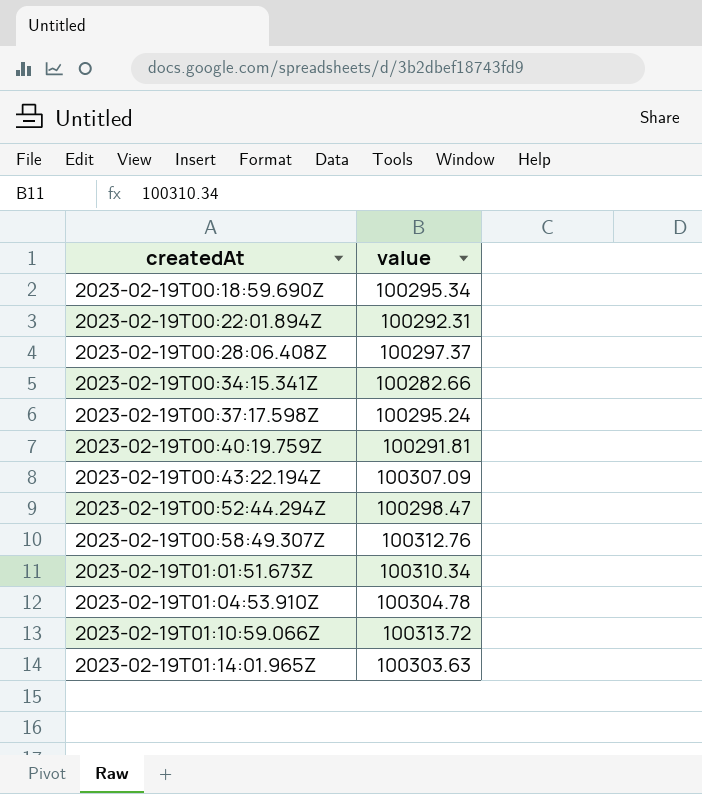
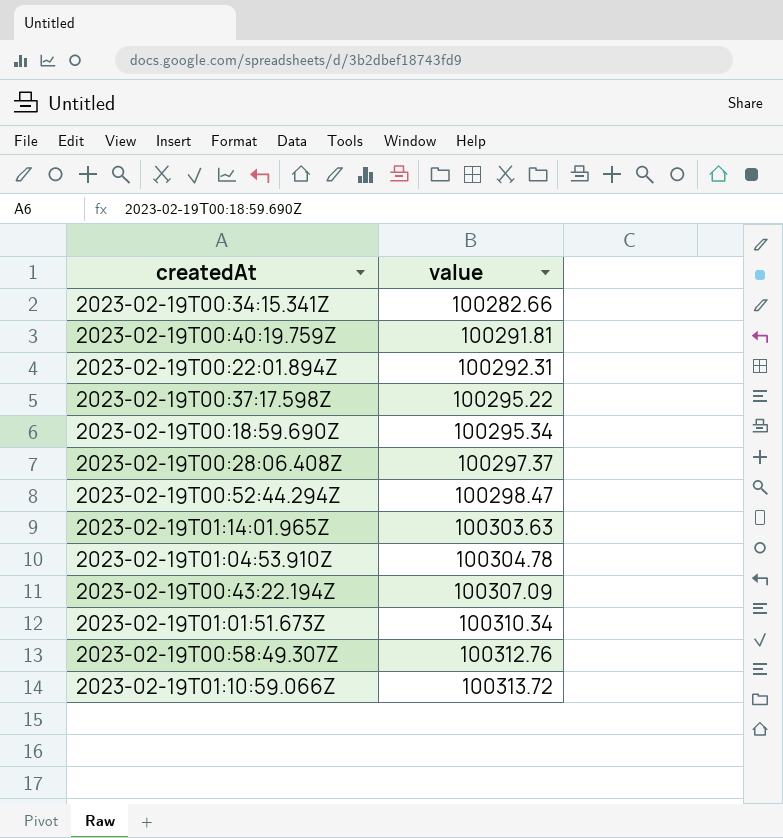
row order: createdAt ascending -> value ascending
2023-02-19T00:37:17.598Z | value: 100295.24 -> 100295.22

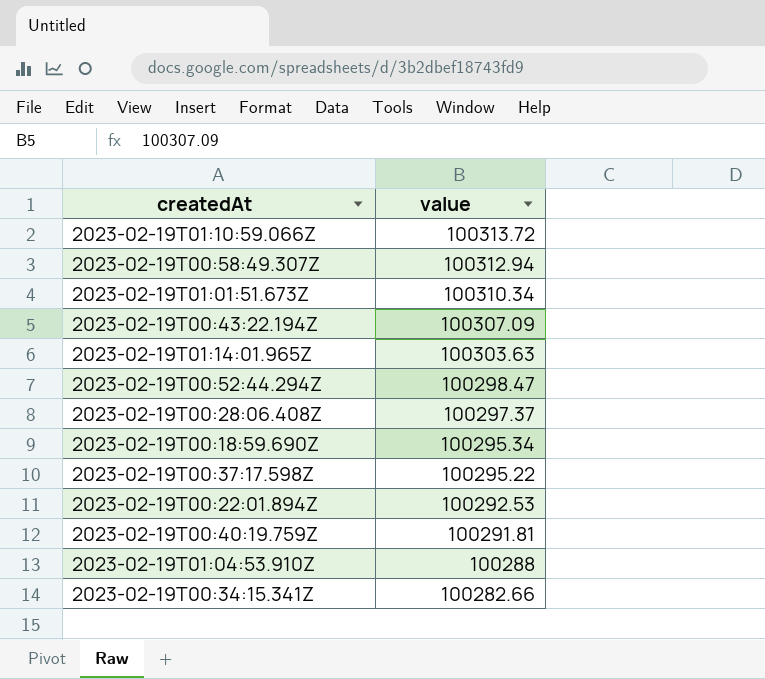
row order: value ascending -> value descending
2023-02-19T00:58:49.307Z | value: 100312.76 -> 100312.94
2023-02-19T00:22:01.894Z | value: 100292.31 -> 100292.53
2023-02-19T01:04:53.910Z | value: 100304.78 -> 100288

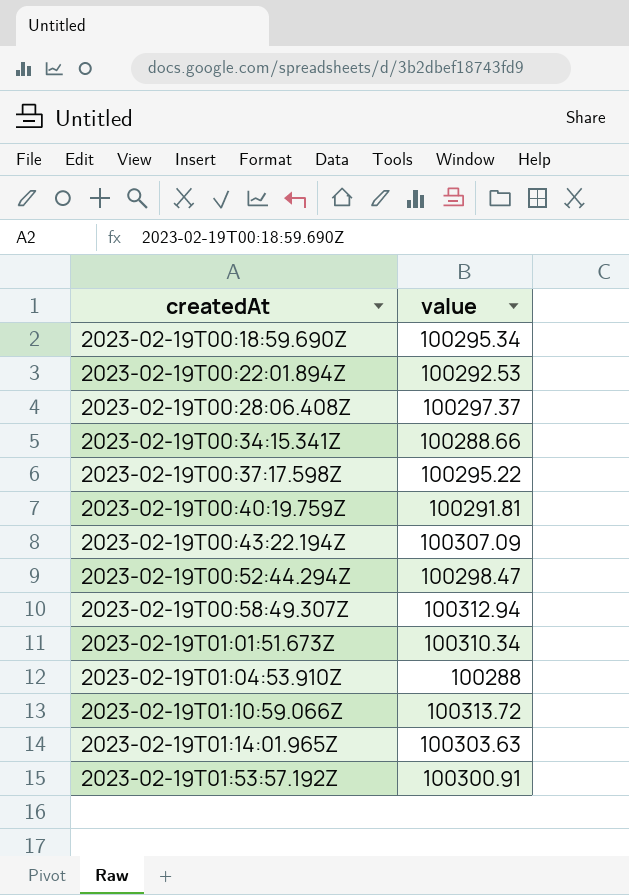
row order: value descending -> createdAt ascending
2023-02-19T00:34:15.341Z | value: 100282.66 -> 100288.66
row 2023-02-19T01:53:57.192Z: none -> 100300.91

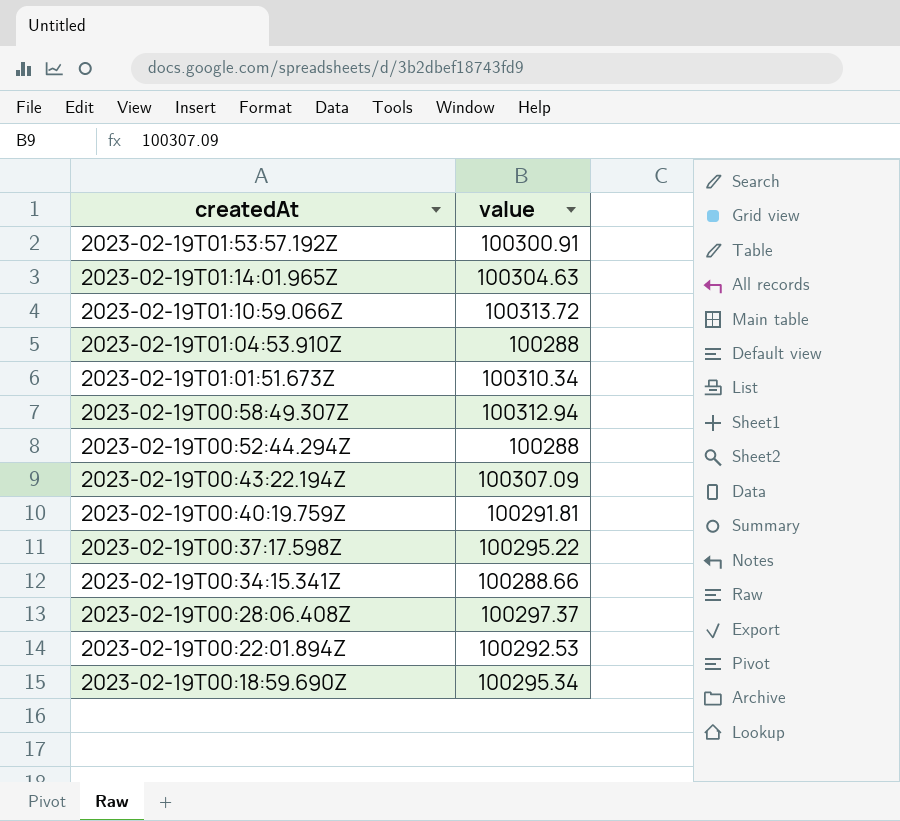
row order: createdAt ascending -> createdAt descending
2023-02-19T01:14:01.965Z | value: 100303.63 -> 100304.63
2023-02-19T00:52:44.294Z | value: 100298.47 -> 100288

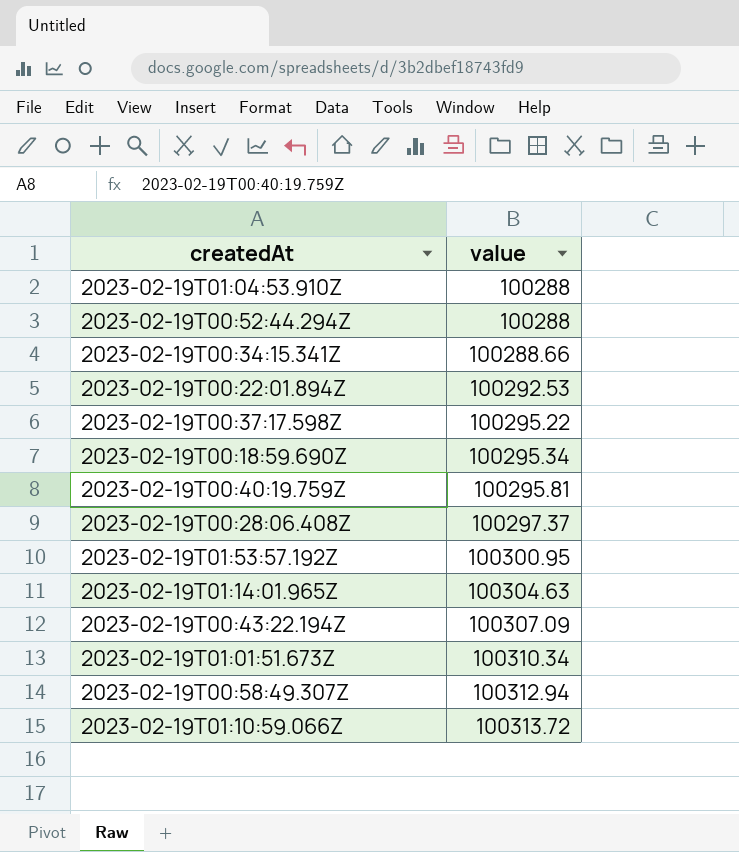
row order: createdAt descending -> value ascending
2023-02-19T00:40:19.759Z | value: 100291.81 -> 100295.81
2023-02-19T01:53:57.192Z | value: 100300.91 -> 100300.95

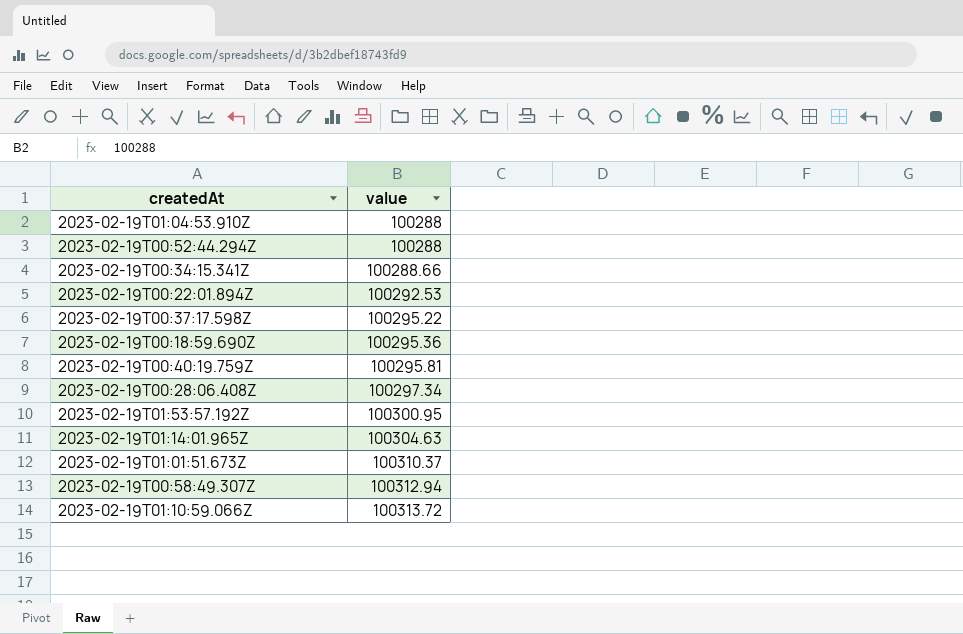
row 2023-02-19T00:43:22.194Z: 100307.09 -> none
2023-02-19T00:18:59.690Z | value: 100295.34 -> 100295.36
2023-02-19T00:28:06.408Z | value: 100297.37 -> 100297.34
2023-02-19T01:01:51.673Z | value: 100310.34 -> 100310.37

